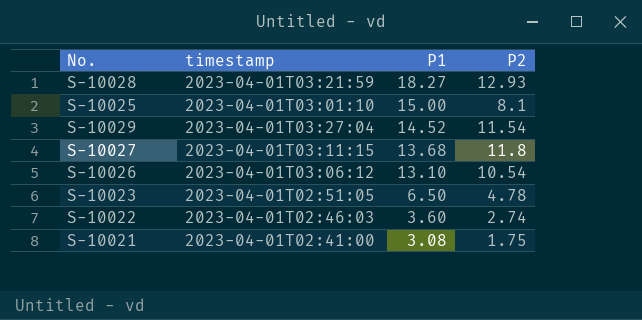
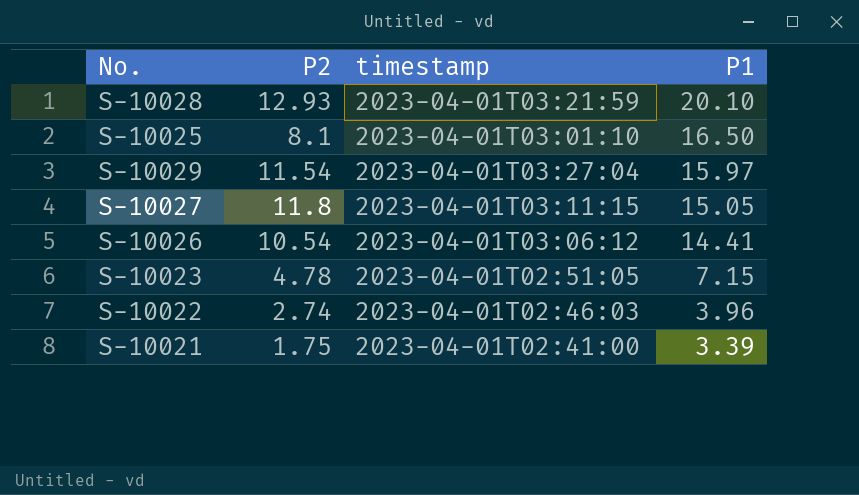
column P2 | position: 4 -> 2
S-10028 | P1: 18.27 -> 20.10
S-10025 | P1: 15.00 -> 16.50
S-10029 | P1: 14.52 -> 15.97
S-10027 | P1: 13.68 -> 15.05
S-10026 | P1: 13.10 -> 14.41
S-10023 | P1: 6.50 -> 7.15
S-10022 | P1: 3.60 -> 3.96
S-10021 | P1: 3.08 -> 3.39

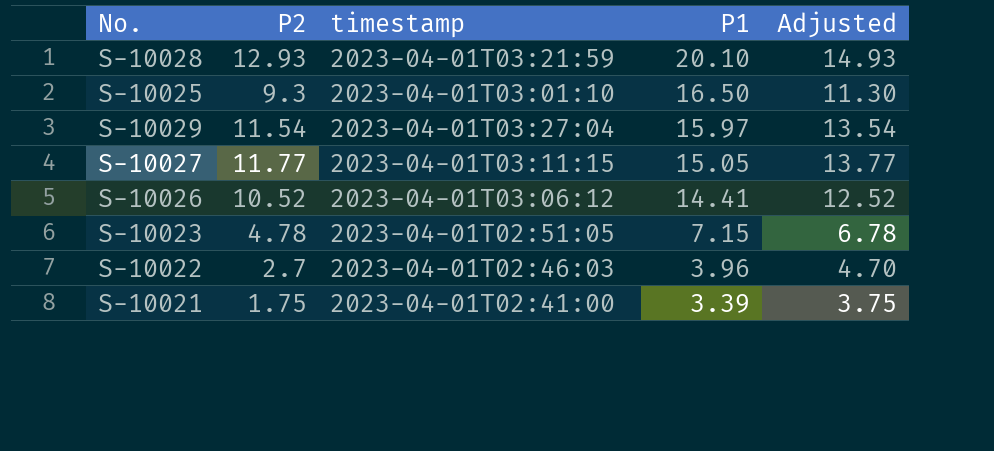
column Adjusted | formula: none -> [P2] + 2
S-10025 | P2: 8.1 -> 9.3
S-10027 | P2: 11.8 -> 11.77
S-10026 | P2: 10.54 -> 10.52
S-10022 | P2: 2.74 -> 2.7

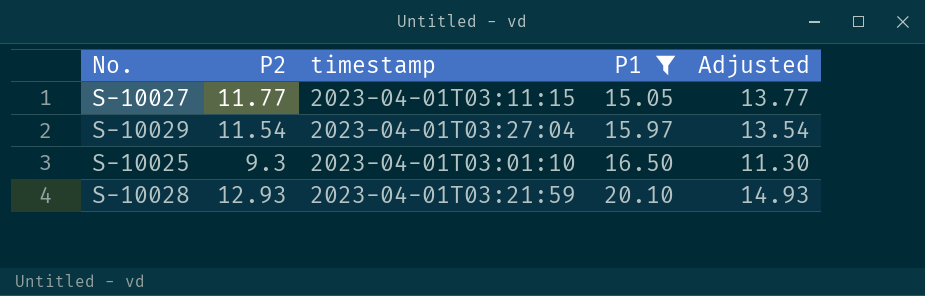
filter: none -> P1 >= 15.05
row order: P1 descending -> P1 ascending

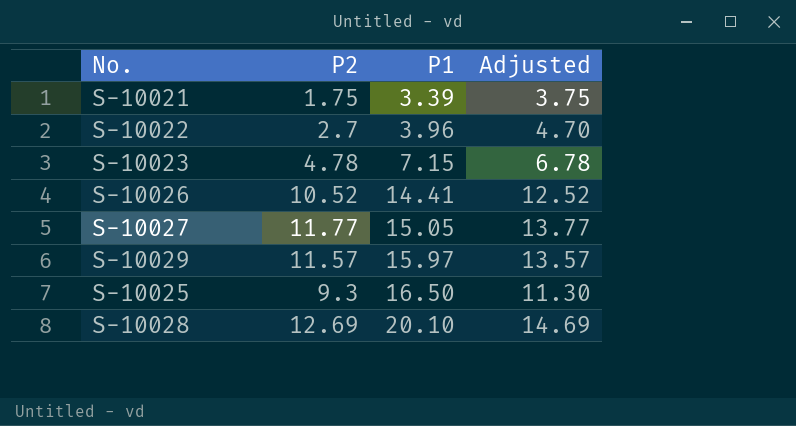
filter: P1 >= 15.05 -> none
column timestamp | position: 3 -> none
S-10029 | P2: 11.54 -> 11.57
S-10029 | Adjusted: 13.54 -> 13.57
S-10028 | P2: 12.93 -> 12.69
S-10028 | Adjusted: 14.93 -> 14.69

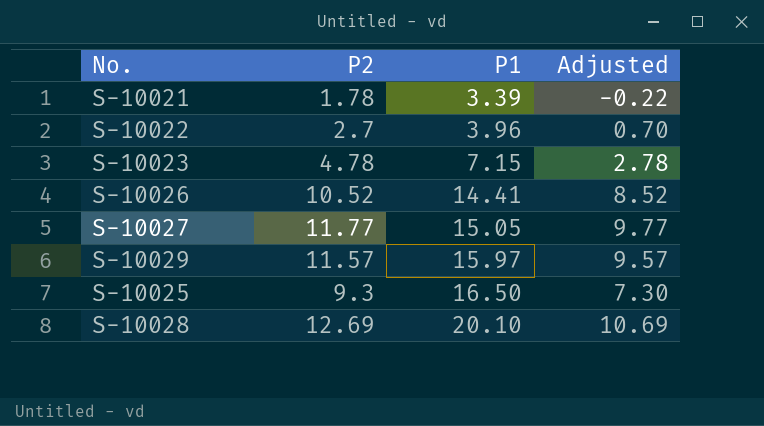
column Adjusted | formula: [P2] + 2 -> [P2] - 2
S-10021 | P2: 1.75 -> 1.78

